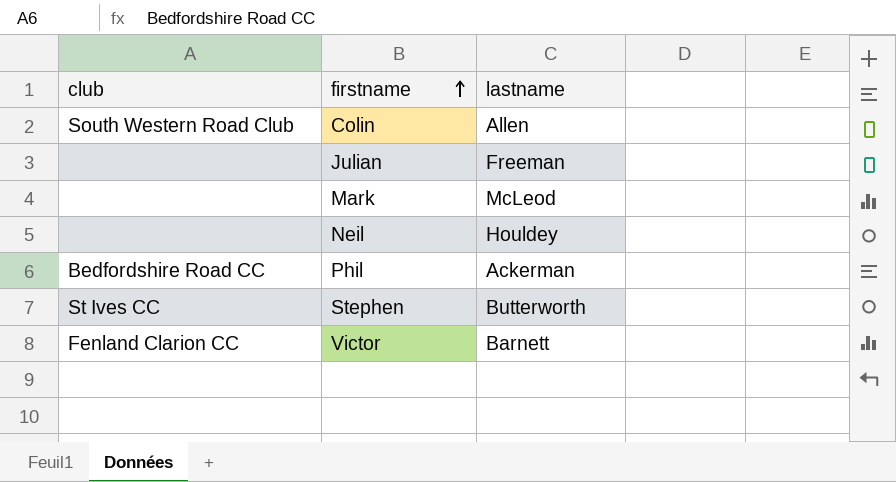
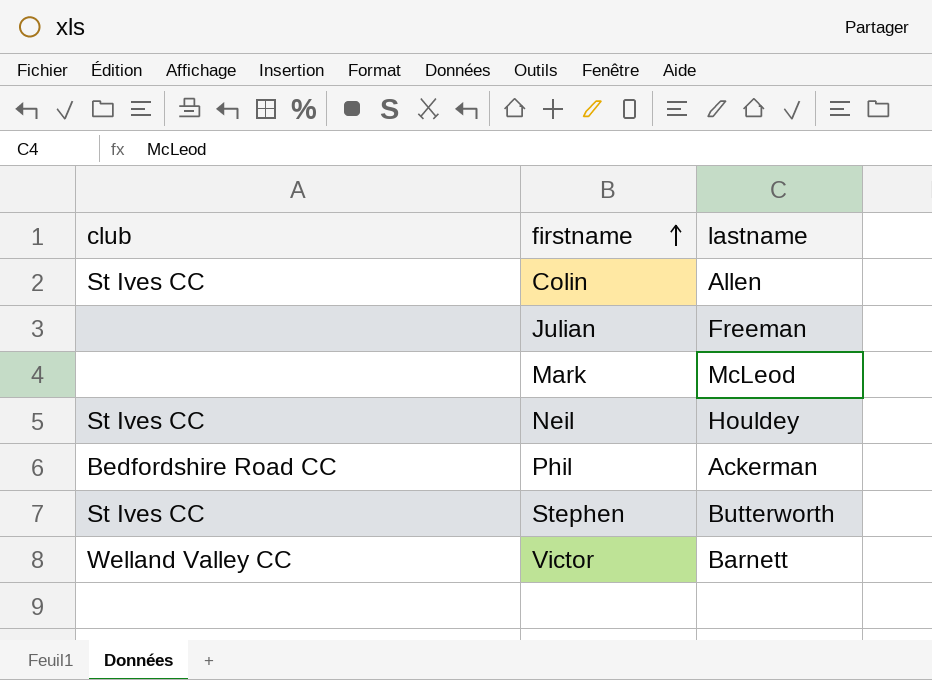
Colin | club: South Western Road Club -> St Ives CC
Neil | club: none -> St Ives CC
Victor | club: Fenland Clarion CC -> Welland Valley CC

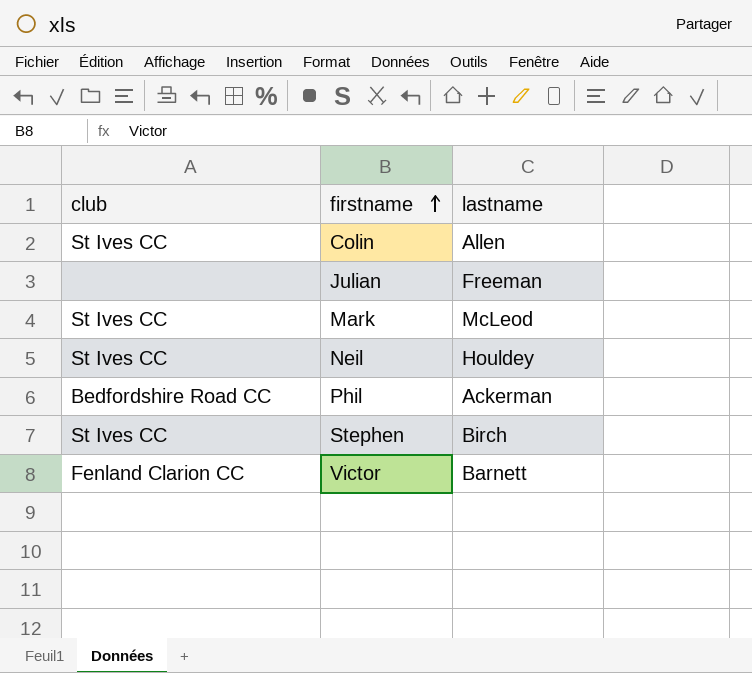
Mark | club: none -> St Ives CC
Stephen | lastname: Butterworth -> Birch
Victor | club: Welland Valley CC -> Fenland Clarion CC

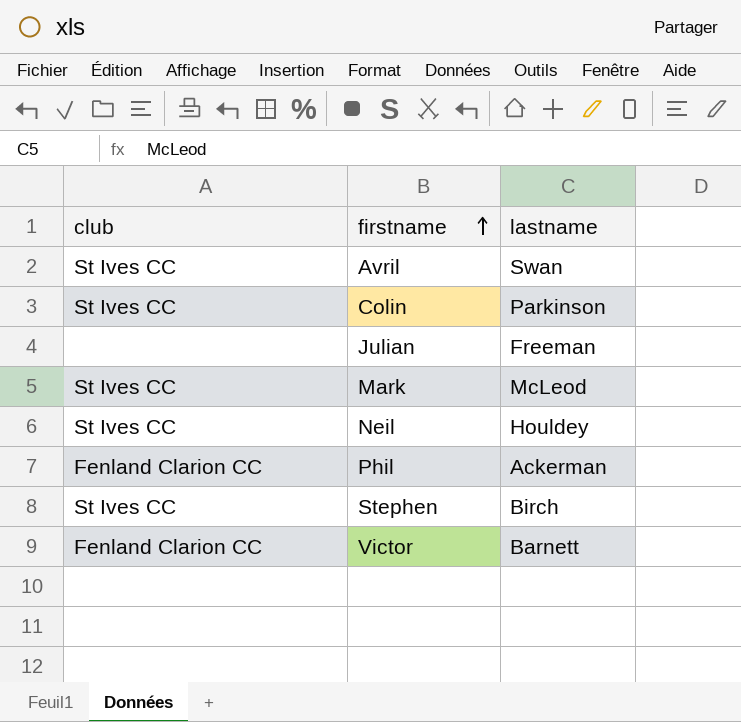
row Avril: none -> St Ives CC | Swan
Colin | lastname: Allen -> Parkinson
Phil | club: Bedfordshire Road CC -> Fenland Clarion CC

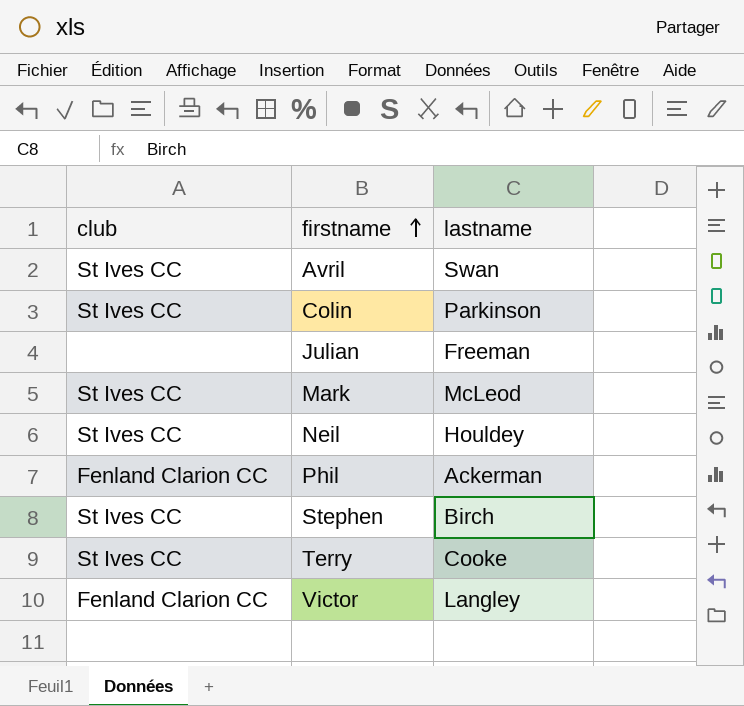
row Terry: none -> St Ives CC | Cooke
Victor | lastname: Barnett -> Langley

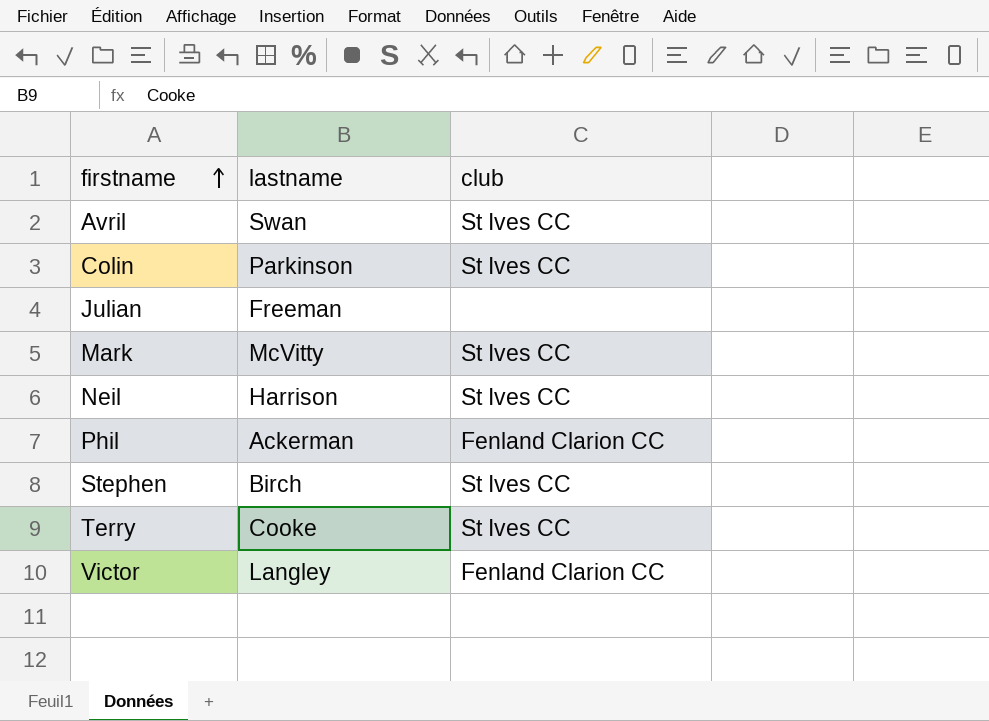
column club | position: 1 -> 3
Mark | lastname: McLeod -> McVitty
Neil | lastname: Houldey -> Harrison

